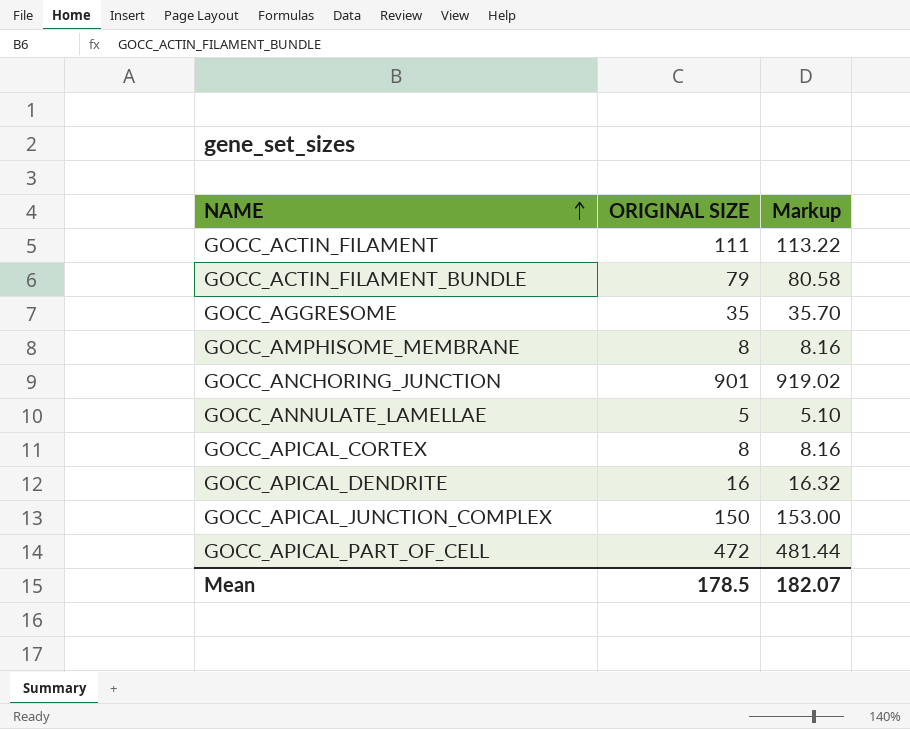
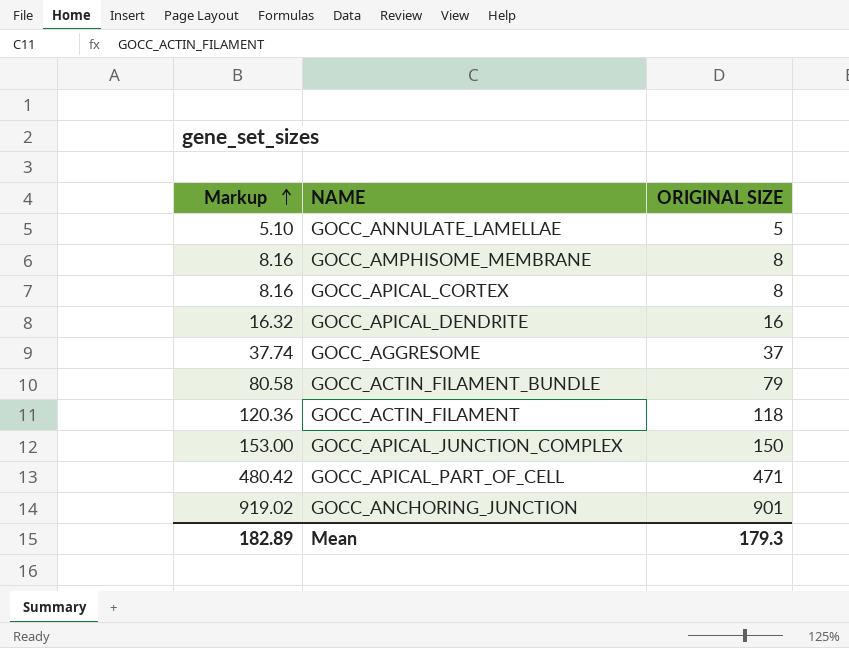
row order: NAME ascending -> Markup ascending
column Markup | position: 3 -> 1
GOCC_AGGRESOME | Markup: 35.70 -> 37.74
GOCC_AGGRESOME | ORIGINAL SIZE: 35 -> 37
GOCC_ACTIN_FILAMENT | Markup: 113.22 -> 120.36
GOCC_ACTIN_FILAMENT | ORIGINAL SIZE: 111 -> 118
GOCC_APICAL_PART_OF_CELL | Markup: 481.44 -> 480.42
GOCC_APICAL_PART_OF_CELL | ORIGINAL SIZE: 472 -> 471
Mean | Markup: 182.07 -> 182.89
Mean | ORIGINAL SIZE: 178.5 -> 179.3

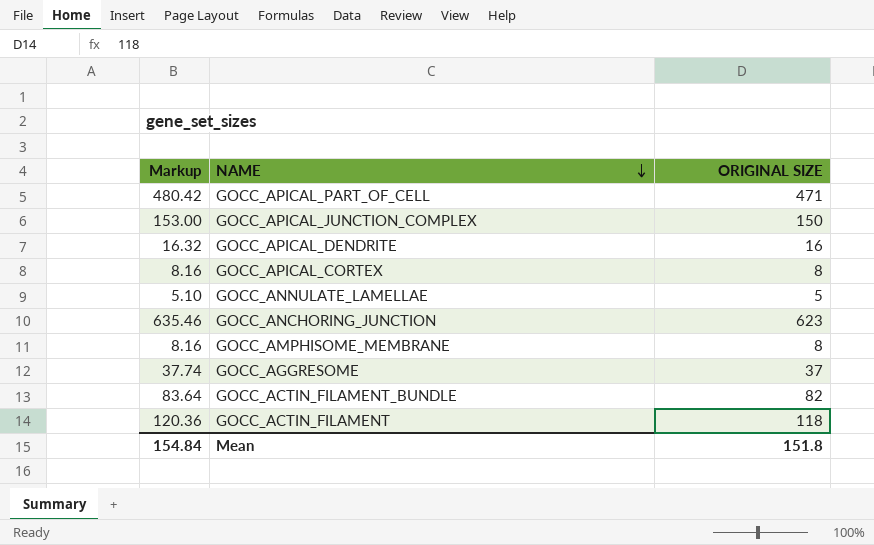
row order: Markup ascending -> NAME descending
GOCC_ANCHORING_JUNCTION | Markup: 919.02 -> 635.46
GOCC_ANCHORING_JUNCTION | ORIGINAL SIZE: 901 -> 623
GOCC_ACTIN_FILAMENT_BUNDLE | Markup: 80.58 -> 83.64
GOCC_ACTIN_FILAMENT_BUNDLE | ORIGINAL SIZE: 79 -> 82
Mean | Markup: 182.89 -> 154.84
Mean | ORIGINAL SIZE: 179.3 -> 151.8

